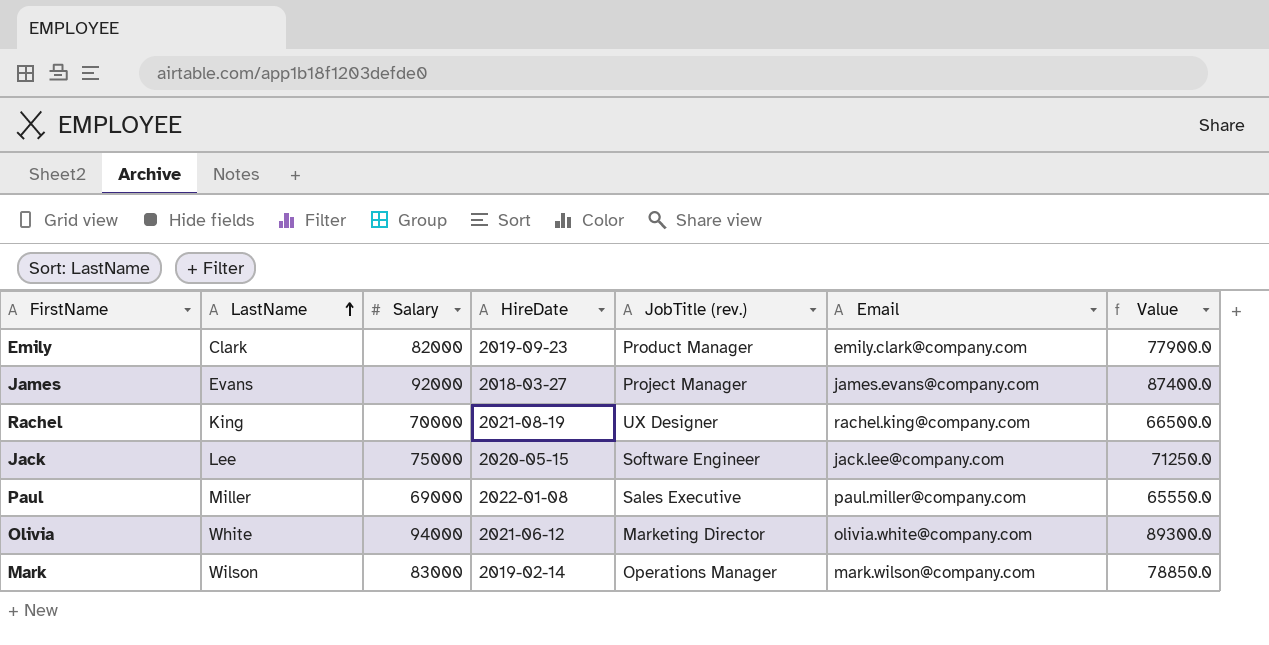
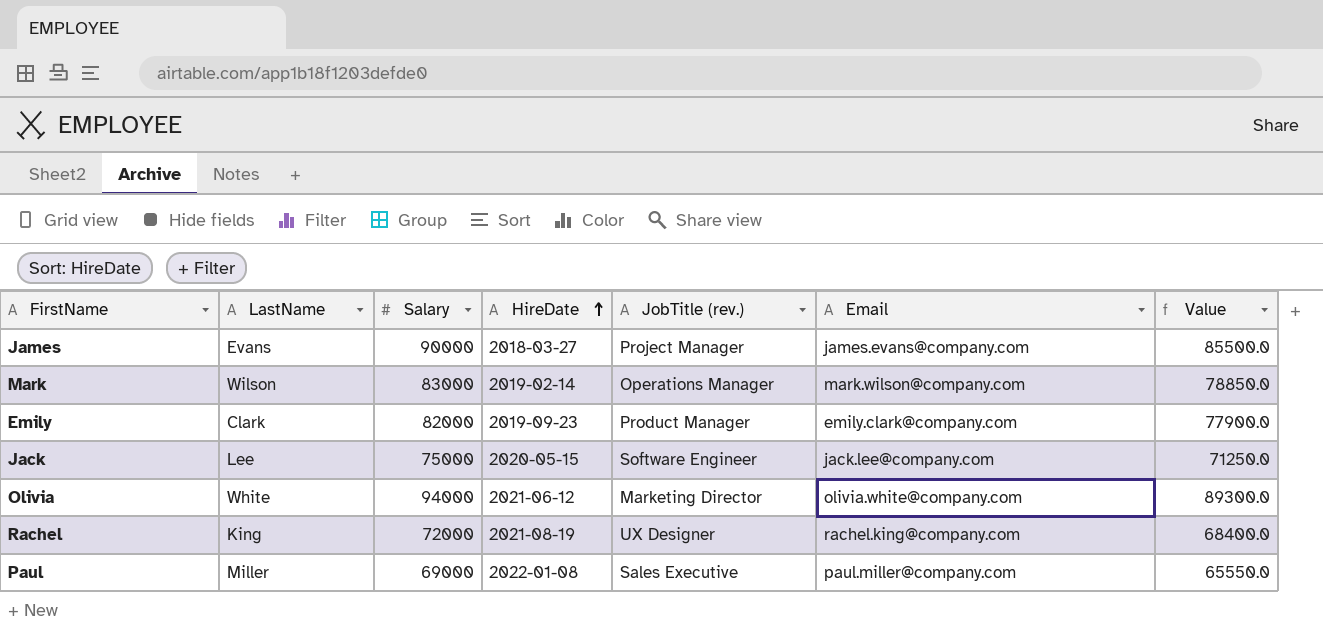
row order: LastName ascending -> HireDate ascending
James | Salary: 92000 -> 90000
James | Value: 87400.0 -> 85500.0
Rachel | Salary: 70000 -> 72000
Rachel | Value: 66500.0 -> 68400.0

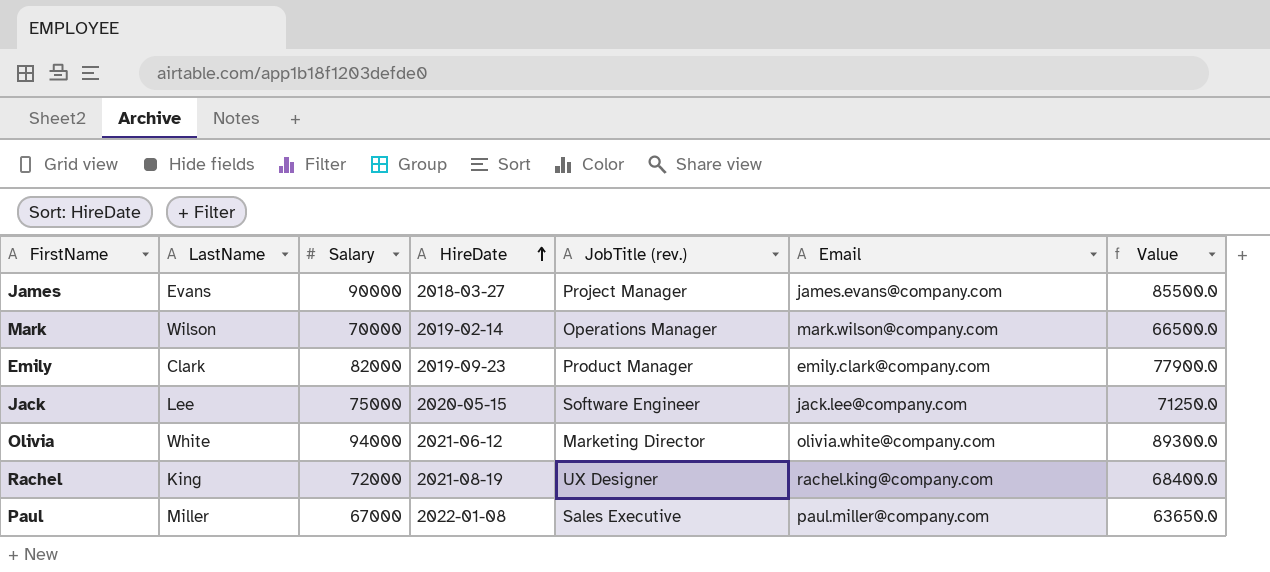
Mark | Salary: 83000 -> 70000
Mark | Value: 78850.0 -> 66500.0
Paul | Salary: 69000 -> 67000
Paul | Value: 65550.0 -> 63650.0

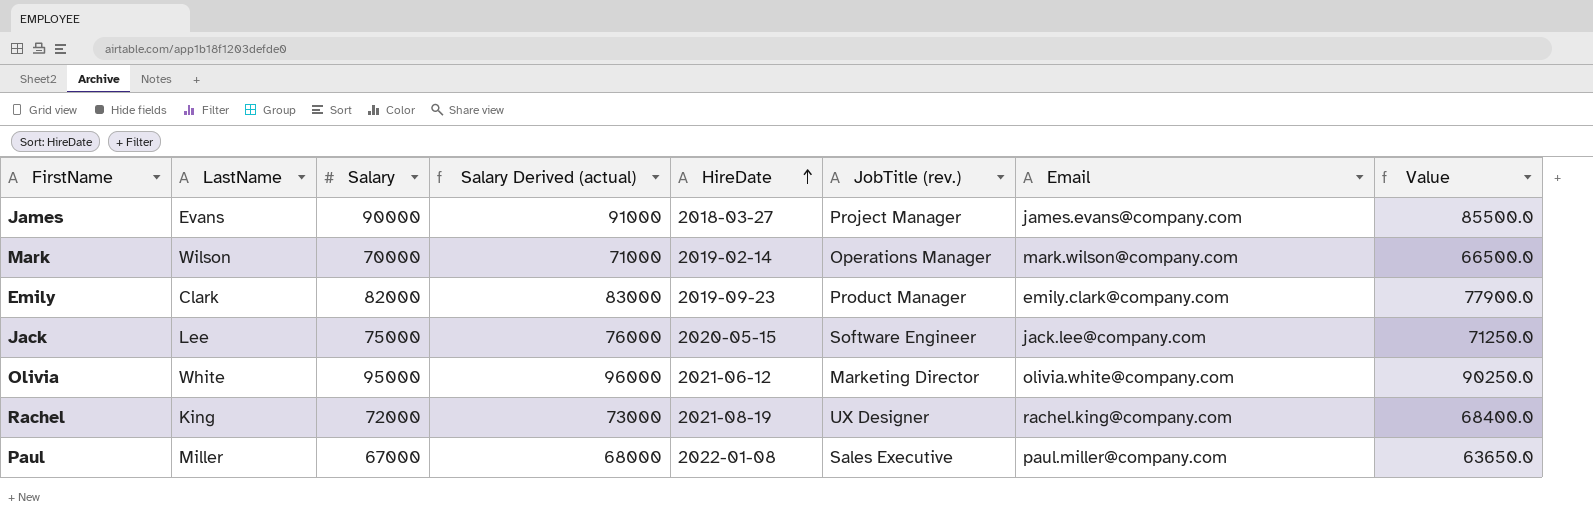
column Salary Derived (actual) | formula: none -> [Salary] + 1000
Olivia | Salary: 94000 -> 95000
Olivia | Value: 89300.0 -> 90250.0

